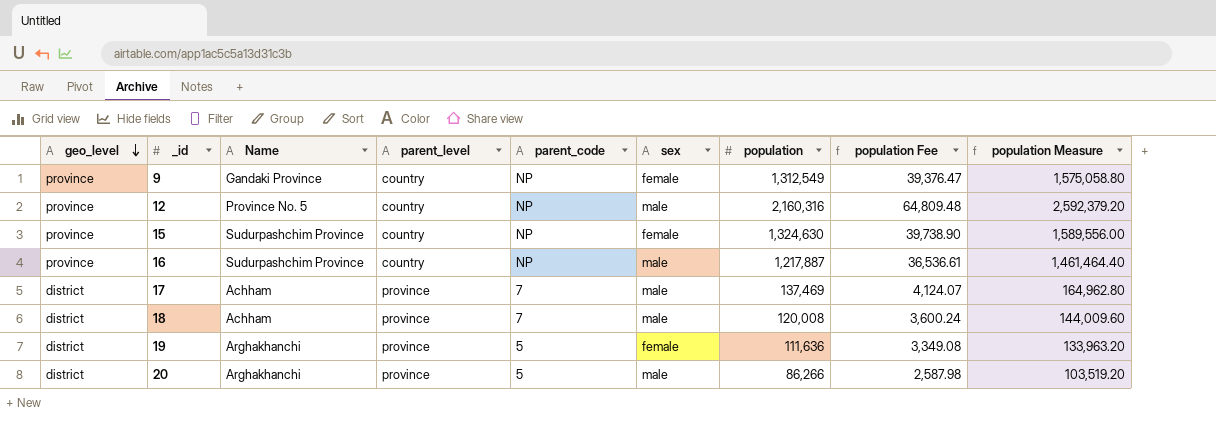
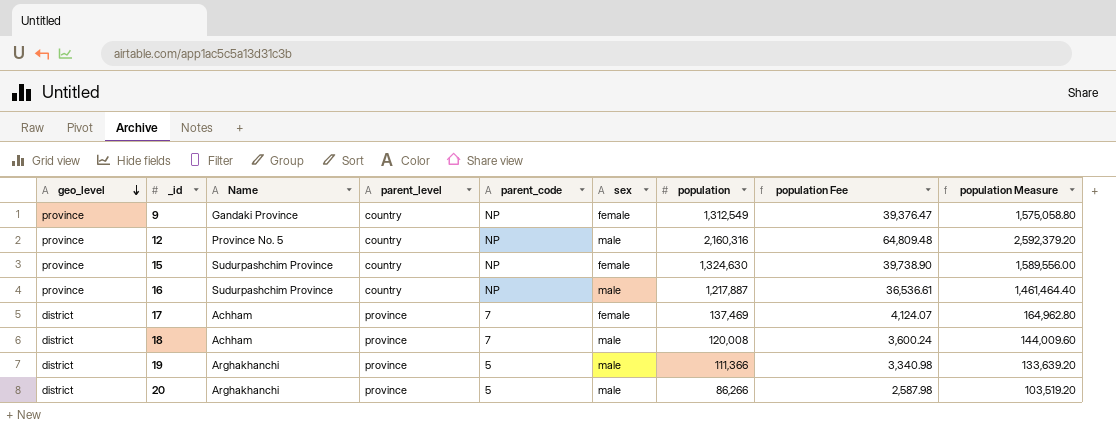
17 | sex: male -> female
19 | sex: female -> male
19 | population: 111,636 -> 111,366
19 | population Fee: 3,349.08 -> 3,340.98
19 | population Measure: 133,963.20 -> 133,639.20

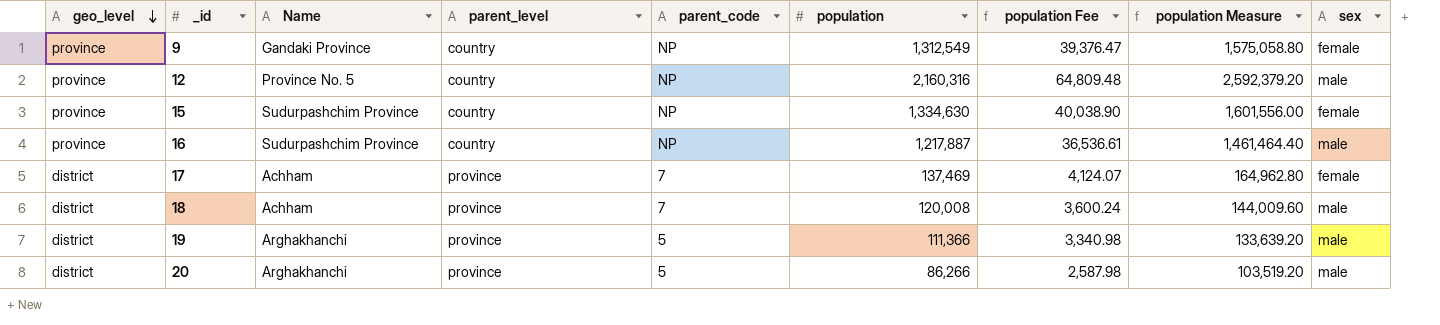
column sex | position: 6 -> 9
15 | population: 1,324,630 -> 1,334,630
15 | population Fee: 39,738.90 -> 40,038.90
15 | population Measure: 1,589,556.00 -> 1,601,556.00

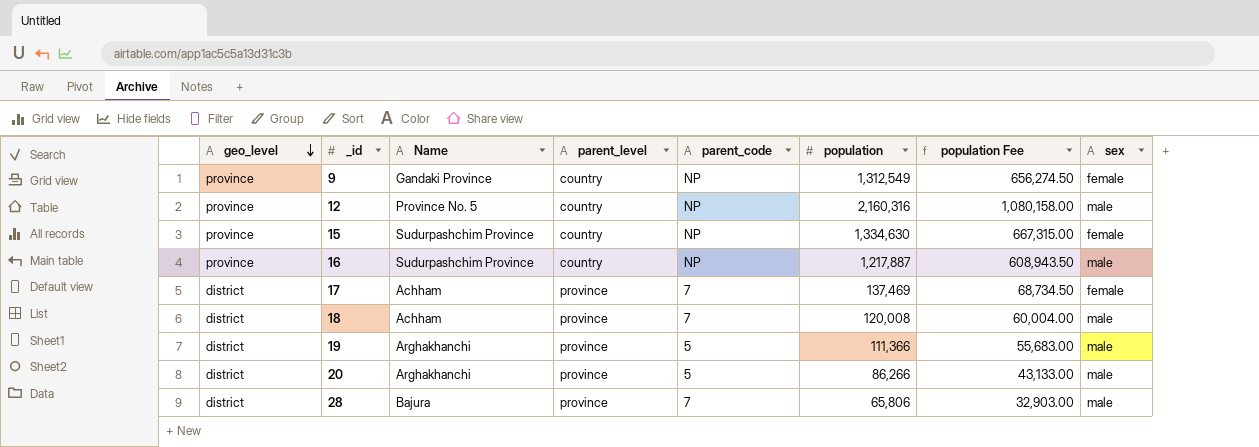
column population Measure | formula: [population] * 1.2 -> none
column population Fee | formula: [population] * 0.03 -> [population] * 0.5
row 28: none -> district | Bajura | province | 7 | 65,806 | 32,903.00 | male

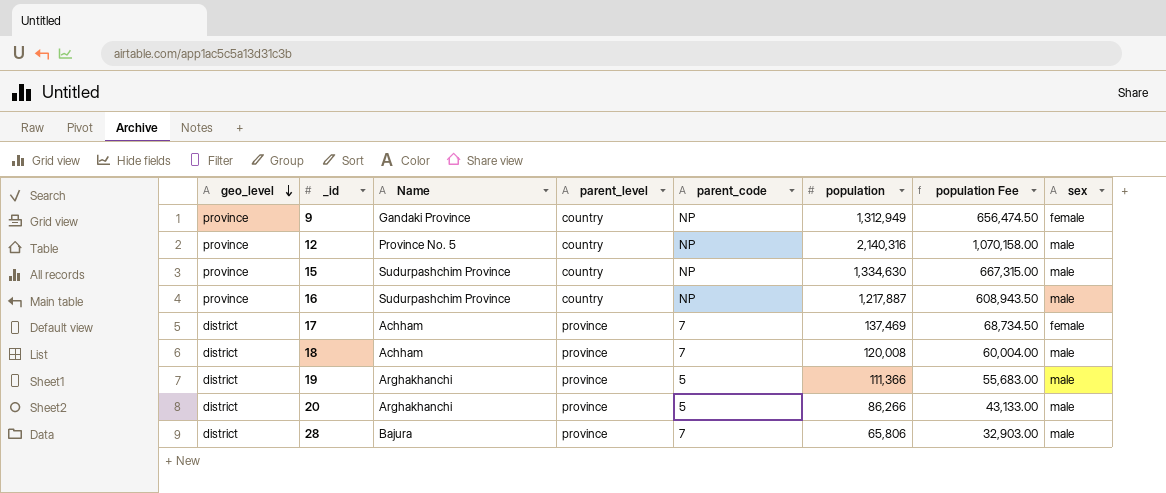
9 | population: 1,312,549 -> 1,312,949
9 | population Fee: 656,274.50 -> 656,474.50
12 | population: 2,160,316 -> 2,140,316
12 | population Fee: 1,080,158.00 -> 1,070,158.00
15 | sex: female -> male

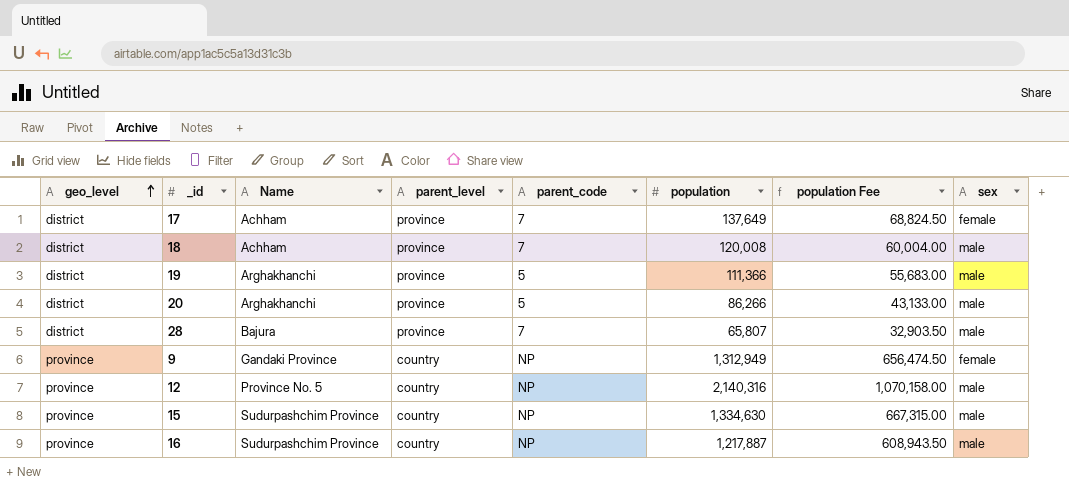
row order: geo_level descending -> geo_level ascending
17 | population: 137,469 -> 137,649
17 | population Fee: 68,734.50 -> 68,824.50
28 | population: 65,806 -> 65,807
28 | population Fee: 32,903.00 -> 32,903.50

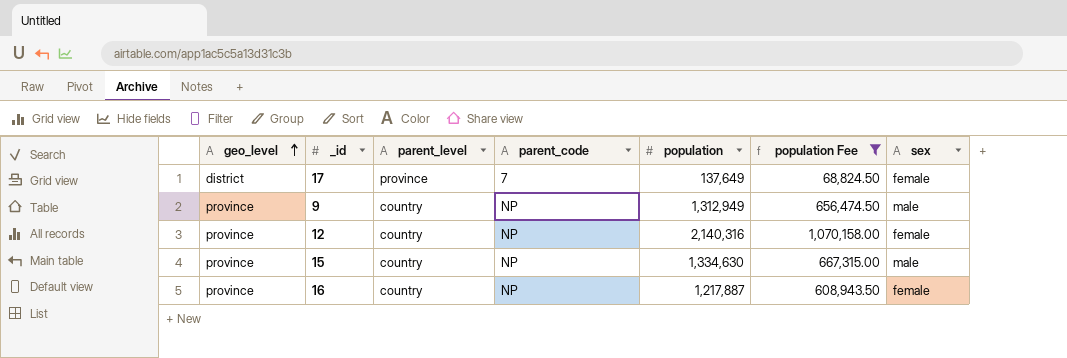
filter: none -> population Fee >= 68,824.50
column Name | position: 3 -> none
9 | sex: female -> male
12 | sex: male -> female
16 | sex: male -> female

